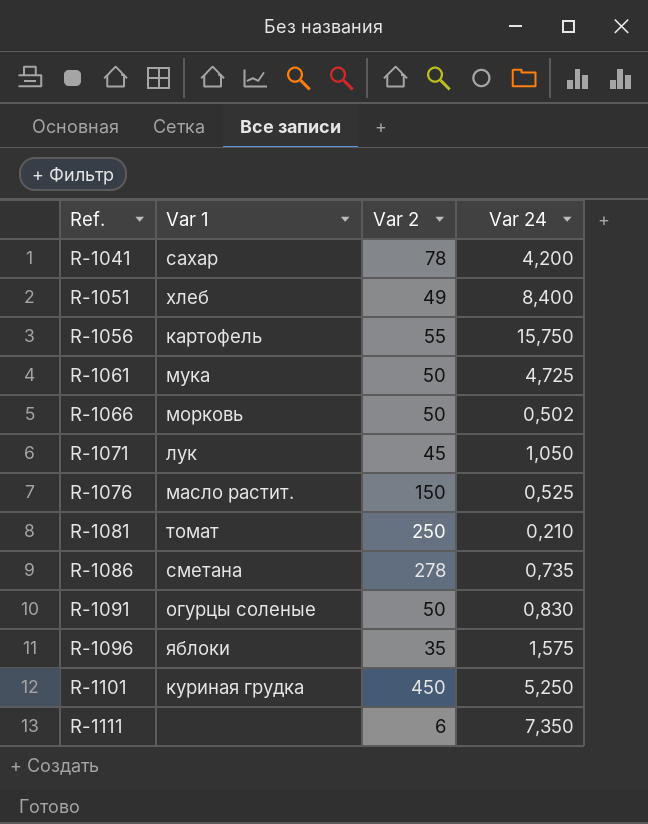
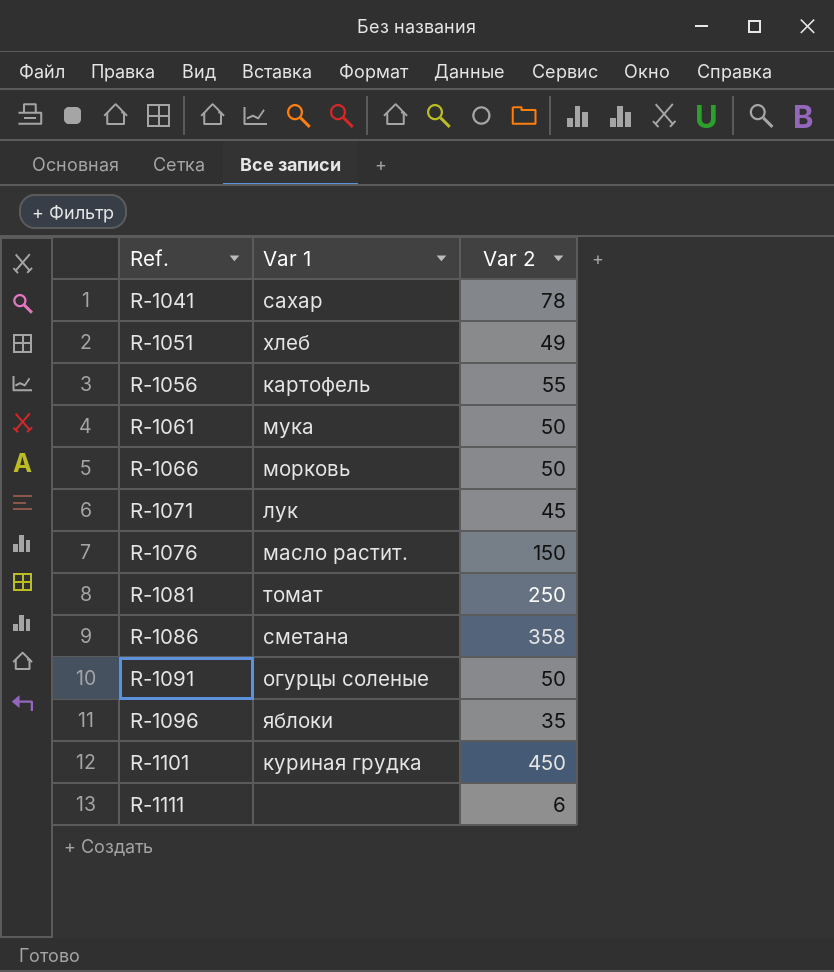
column Var 24 | position: 4 -> none
R-1086 | Var 2: 278 -> 358

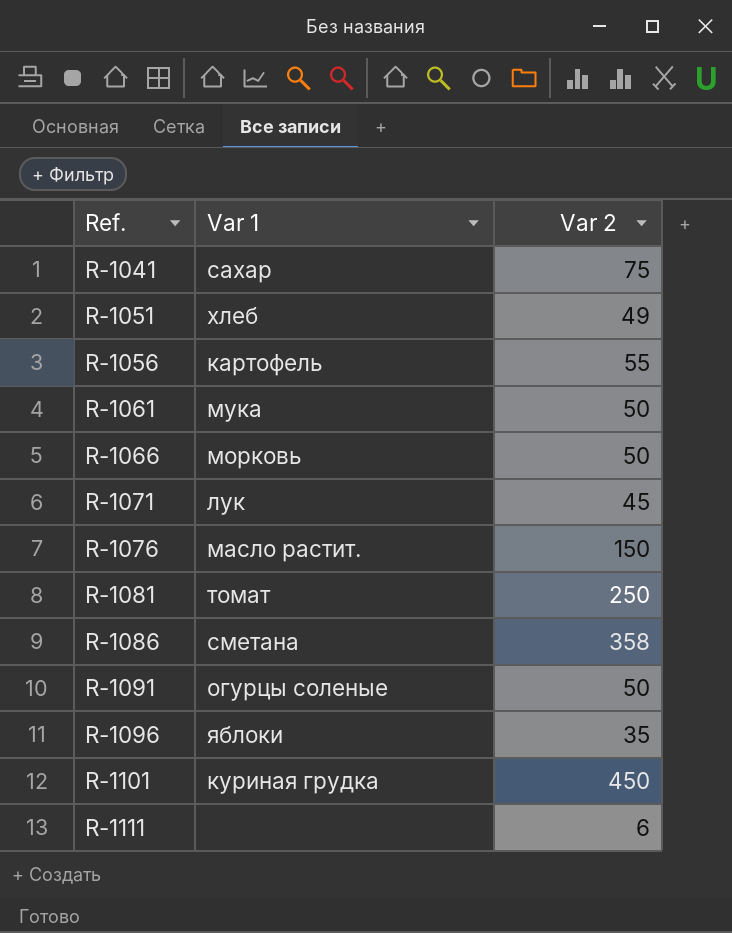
R-1041 | Var 2: 78 -> 75

